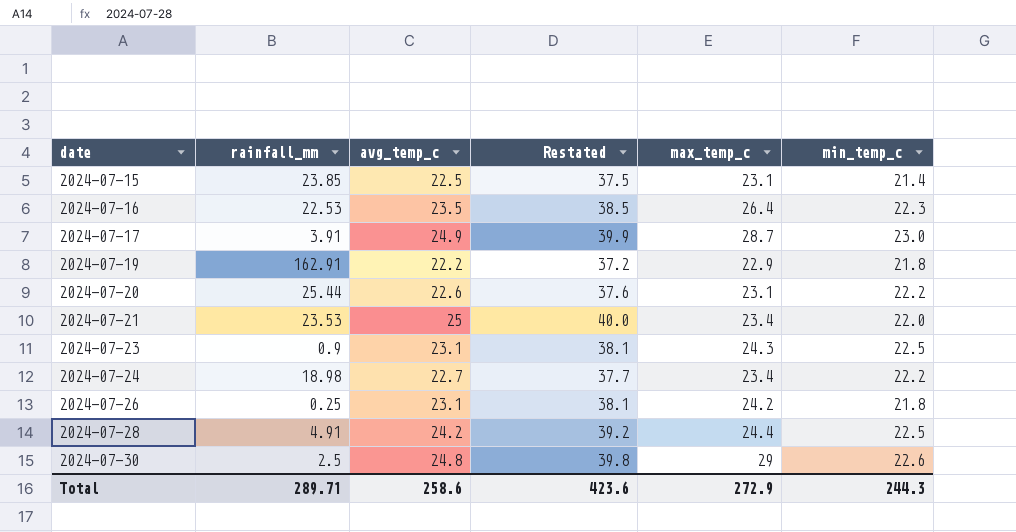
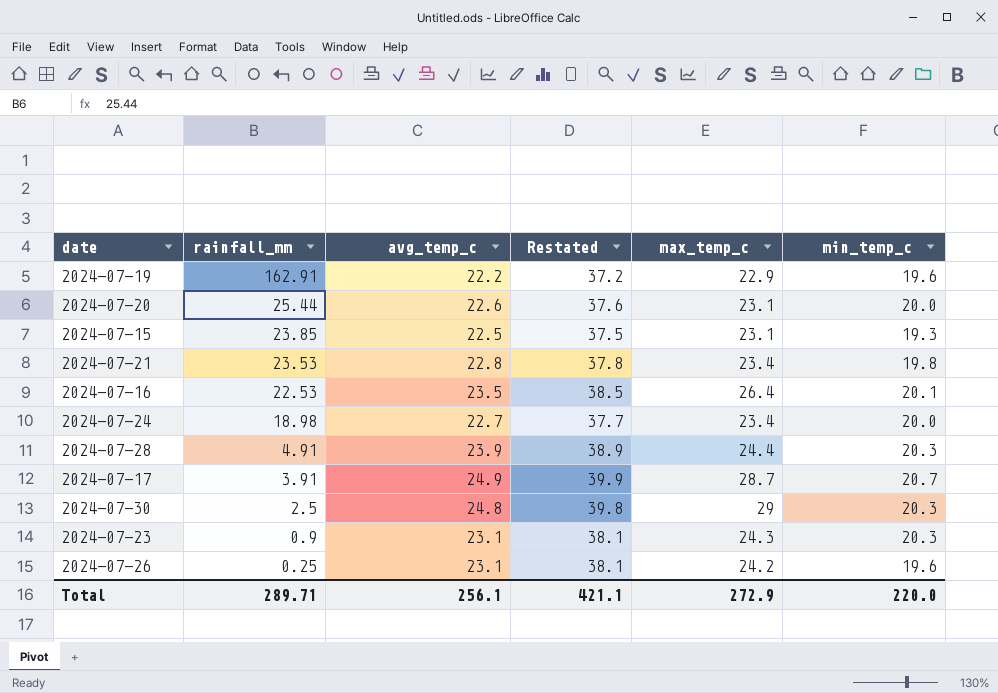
row order: date ascending -> rainfall_mm descending
2024-07-19 | min_temp_c: 21.8 -> 19.6
2024-07-20 | min_temp_c: 22.2 -> 20.0
2024-07-15 | min_temp_c: 21.4 -> 19.3
2024-07-21 | avg_temp_c: 25 -> 22.8
2024-07-21 | Restated: 40.0 -> 37.8
2024-07-21 | min_temp_c: 22.0 -> 19.8
2024-07-16 | min_temp_c: 22.3 -> 20.1
2024-07-24 | min_temp_c: 22.2 -> 20.0
2024-07-28 | avg_temp_c: 24.2 -> 23.9
2024-07-28 | Restated: 39.2 -> 38.9
2024-07-28 | min_temp_c: 22.5 -> 20.3
2024-07-17 | min_temp_c: 23.0 -> 20.7
2024-07-30 | min_temp_c: 22.6 -> 20.3
2024-07-23 | min_temp_c: 22.5 -> 20.3
2024-07-26 | min_temp_c: 21.8 -> 19.6
Total | avg_temp_c: 258.6 -> 256.1
Total | Restated: 423.6 -> 421.1
Total | min_temp_c: 244.3 -> 220.0

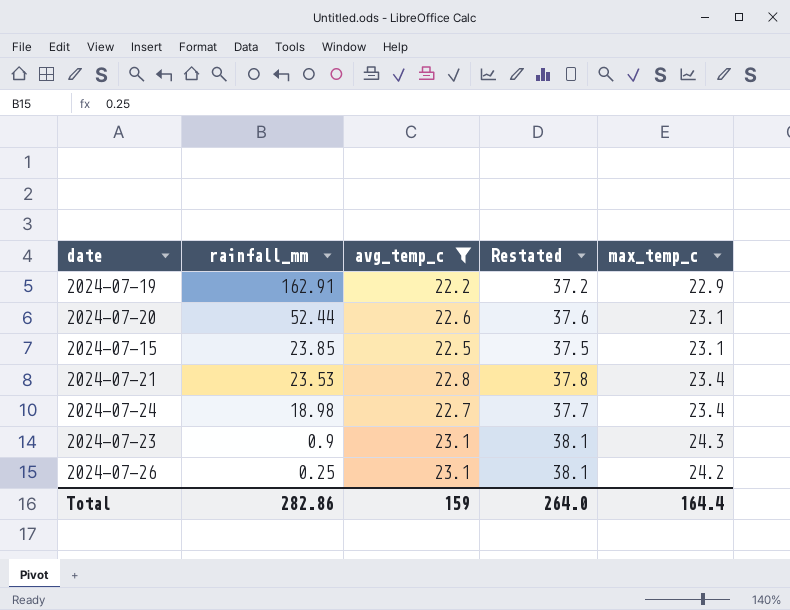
filter: none -> avg_temp_c <= 23.1
column min_temp_c | position: 6 -> none
2024-07-20 | rainfall_mm: 25.44 -> 52.44
Total | rainfall_mm: 289.71 -> 282.86
Total | avg_temp_c: 256.1 -> 159
Total | Restated: 421.1 -> 264.0
Total | max_temp_c: 272.9 -> 164.4

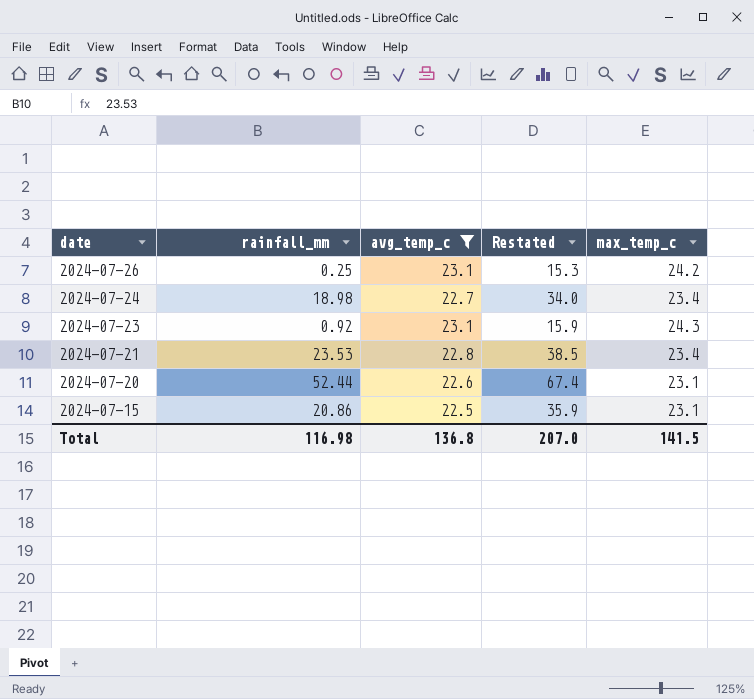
row order: rainfall_mm descending -> date descending
column Restated | formula: [avg_temp_c] + 15 -> [rainfall_mm] + 15
row 2024-07-19: 162.91 | 22.2 | 37.2 | 22.9 -> none
2024-07-23 | rainfall_mm: 0.9 -> 0.92
2024-07-15 | rainfall_mm: 23.85 -> 20.86
Total | rainfall_mm: 282.86 -> 116.98
Total | avg_temp_c: 159 -> 136.8
Total | Restated: 264.0 -> 207.0
Total | max_temp_c: 164.4 -> 141.5

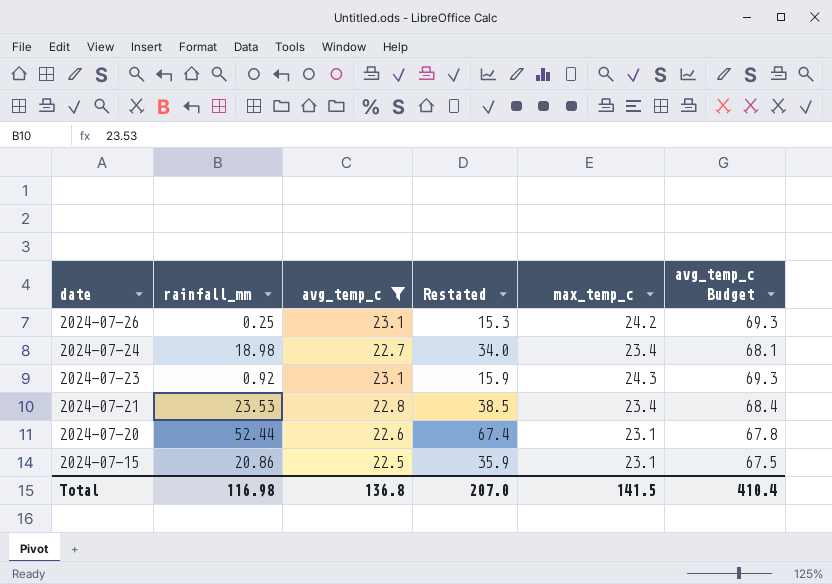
column avg_temp_c Budget | formula: none -> [avg_temp_c] * 3

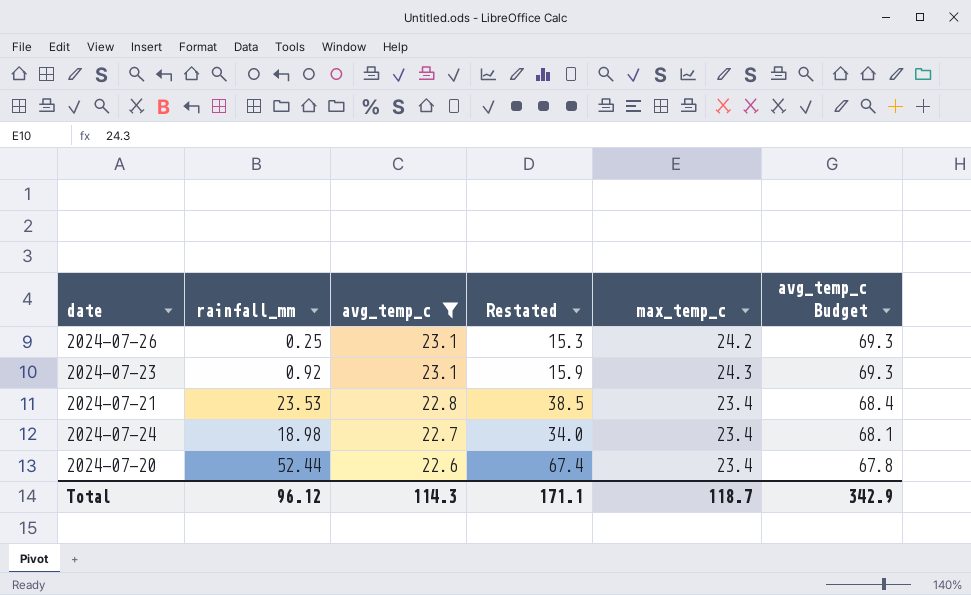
row order: date descending -> avg_temp_c descending
row 2024-07-15: 20.86 | 22.5 | 35.9 | 23.1 | 67.5 -> none
2024-07-20 | max_temp_c: 23.1 -> 23.4
Total | rainfall_mm: 116.98 -> 96.12
Total | avg_temp_c: 136.8 -> 114.3
Total | Restated: 207.0 -> 171.1
Total | max_temp_c: 141.5 -> 118.7
Total | avg_temp_c Budget: 410.4 -> 342.9

